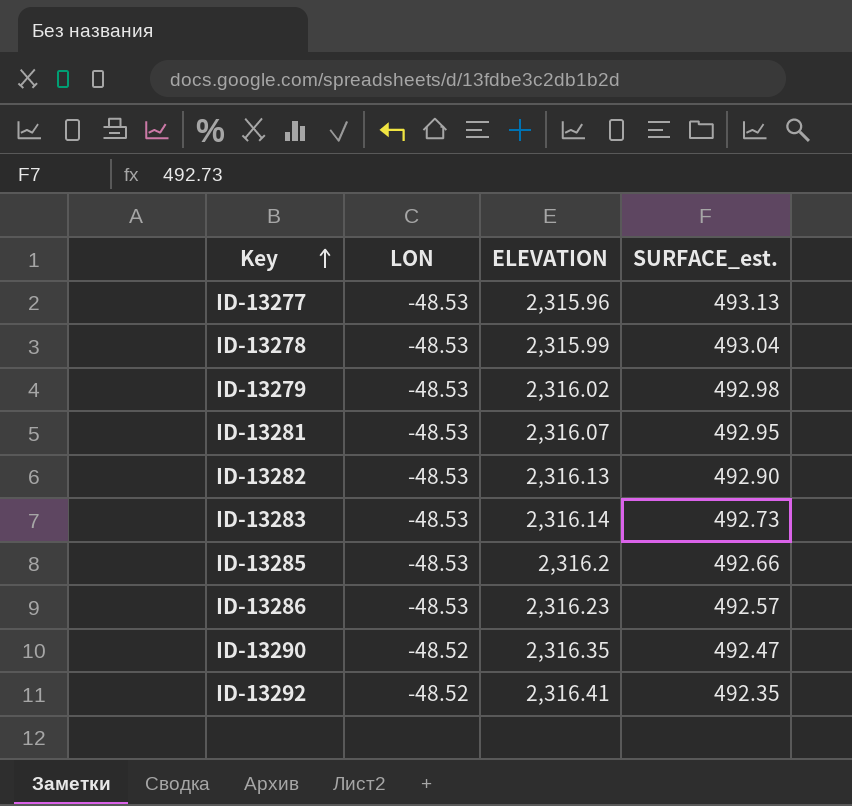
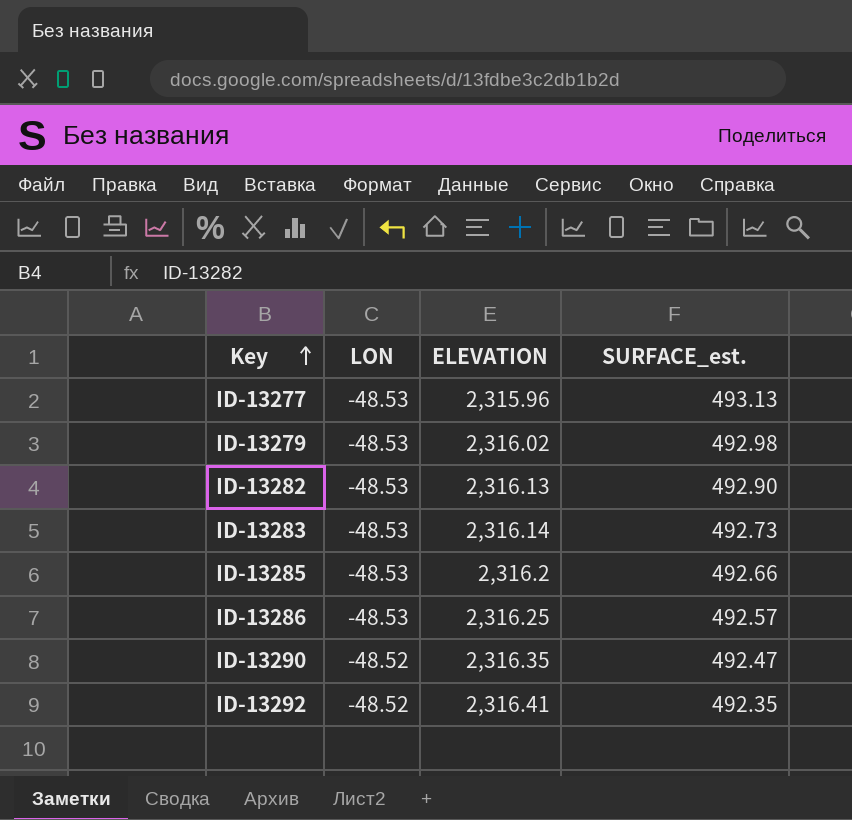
row ID-13278: -48.53 | 2,315.99 | 493.04 -> none
row ID-13281: -48.53 | 2,316.07 | 492.95 -> none
ID-13286 | ELEVATION: 2,316.23 -> 2,316.25

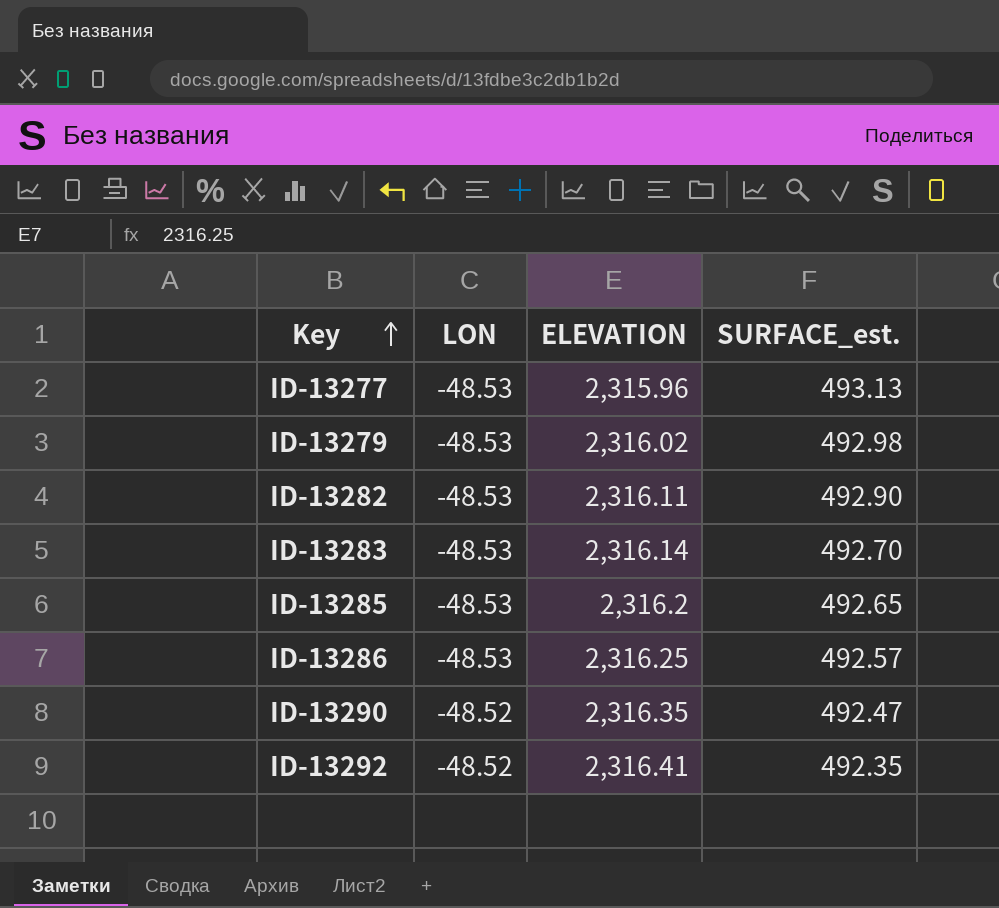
ID-13282 | ELEVATION: 2,316.13 -> 2,316.11
ID-13283 | SURFACE_est.: 492.73 -> 492.70
ID-13285 | SURFACE_est.: 492.66 -> 492.65

